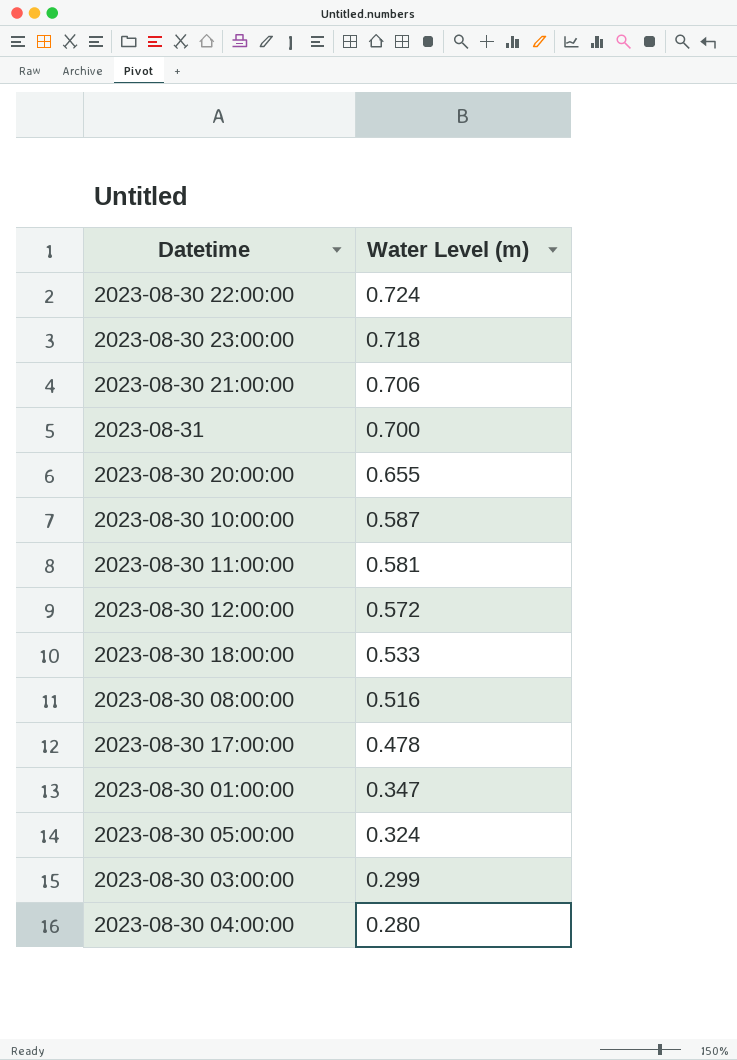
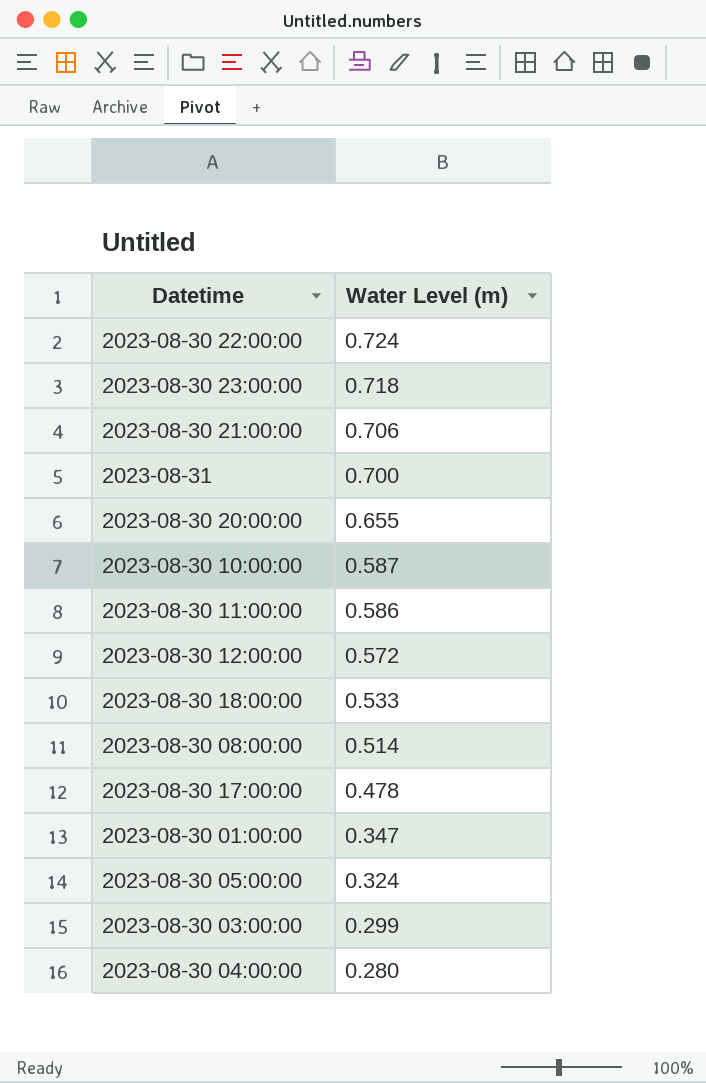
2023-08-30 11:00:00 | Water Level (m): 0.581 -> 0.586
2023-08-30 08:00:00 | Water Level (m): 0.516 -> 0.514

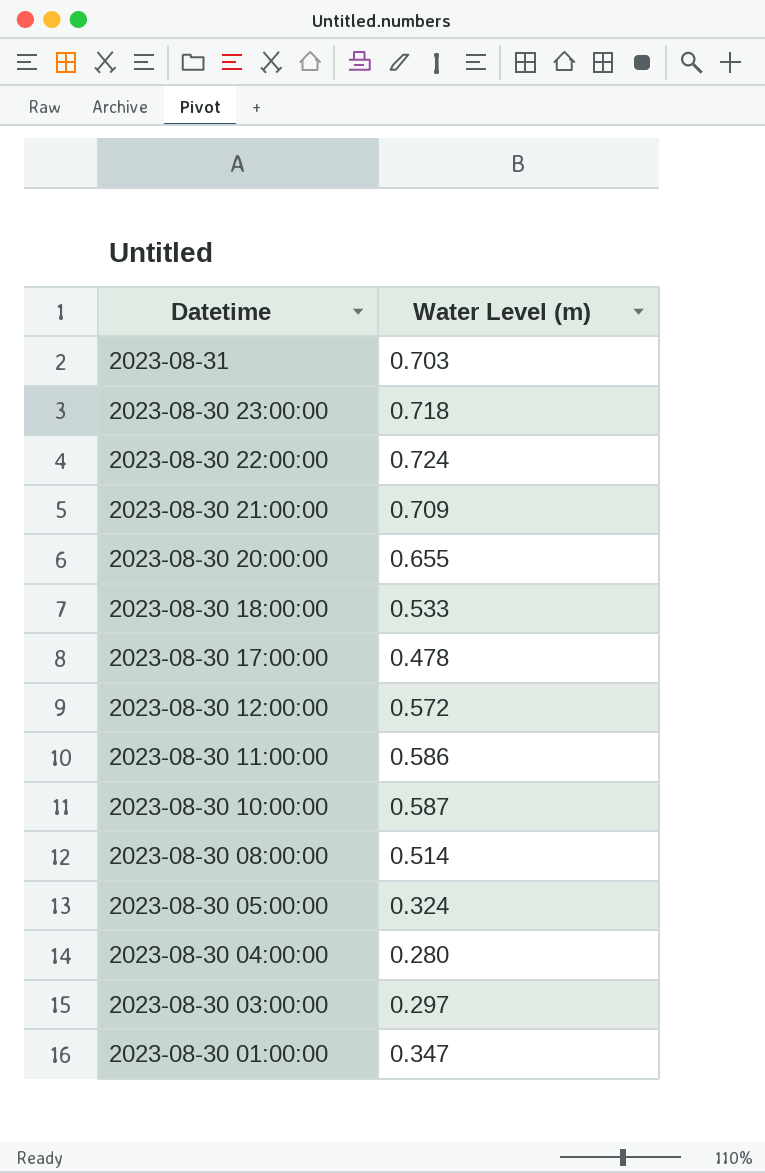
row order: Water Level (m) descending -> Datetime descending
2023-08-31 | Water Level (m): 0.700 -> 0.703
2023-08-30 21:00:00 | Water Level (m): 0.706 -> 0.709
2023-08-30 03:00:00 | Water Level (m): 0.299 -> 0.297

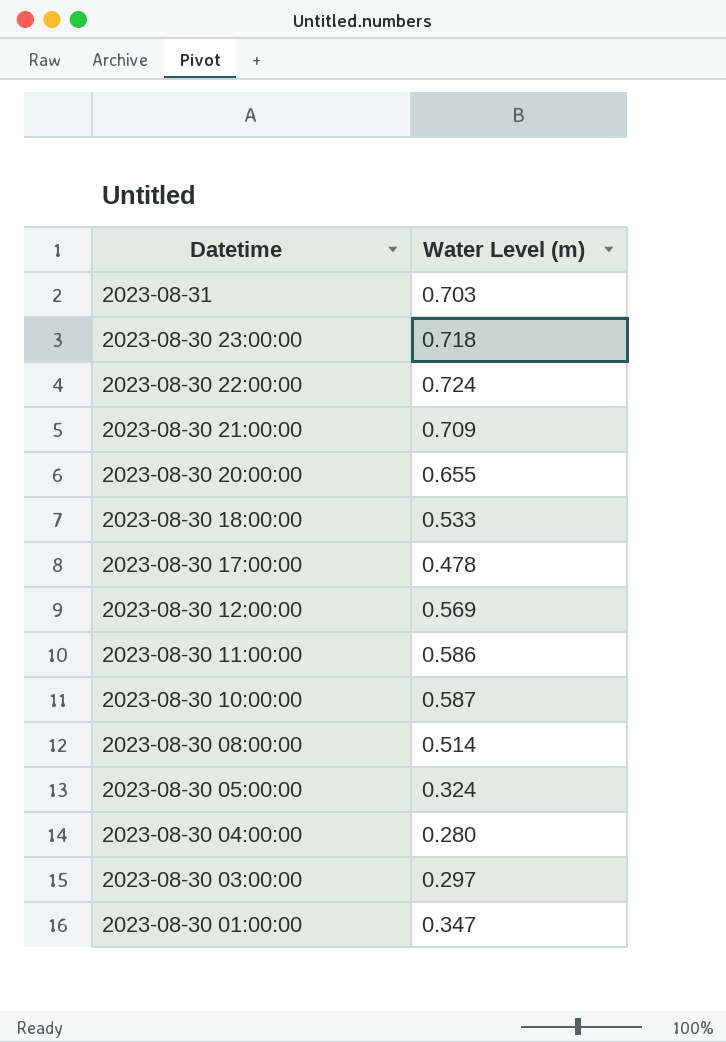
2023-08-30 12:00:00 | Water Level (m): 0.572 -> 0.569

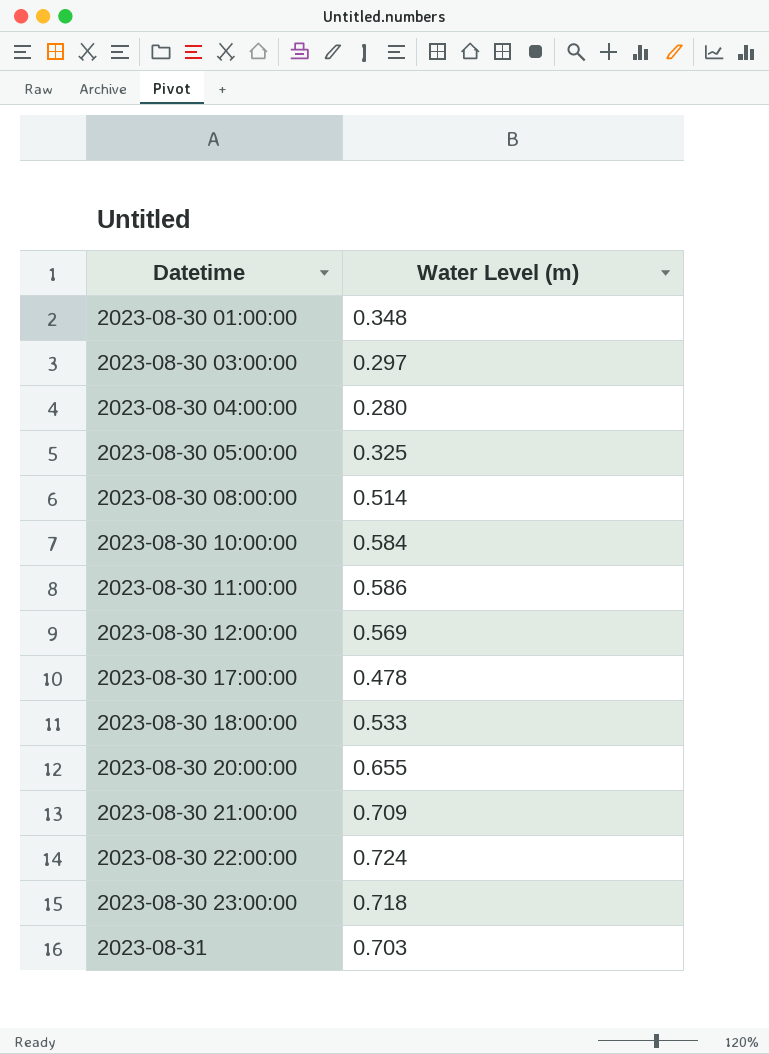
row order: Datetime descending -> Datetime ascending
2023-08-30 01:00:00 | Water Level (m): 0.347 -> 0.348
2023-08-30 05:00:00 | Water Level (m): 0.324 -> 0.325
2023-08-30 10:00:00 | Water Level (m): 0.587 -> 0.584

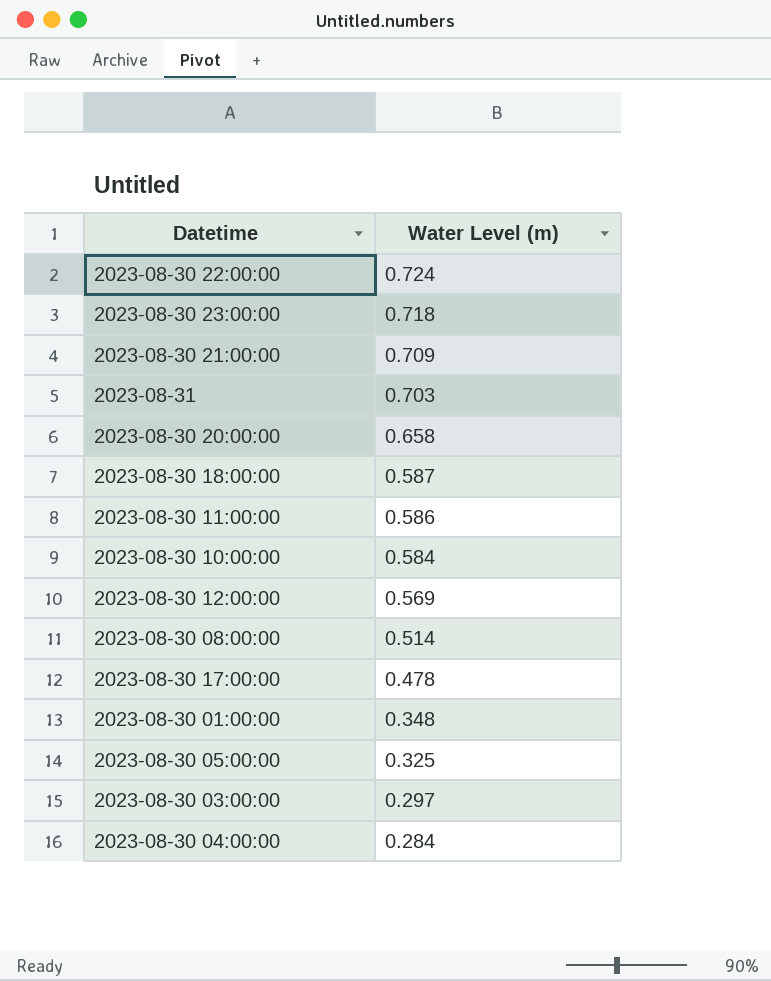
row order: Datetime ascending -> Water Level (m) descending
2023-08-30 20:00:00 | Water Level (m): 0.655 -> 0.658
2023-08-30 18:00:00 | Water Level (m): 0.533 -> 0.587
2023-08-30 04:00:00 | Water Level (m): 0.280 -> 0.284

